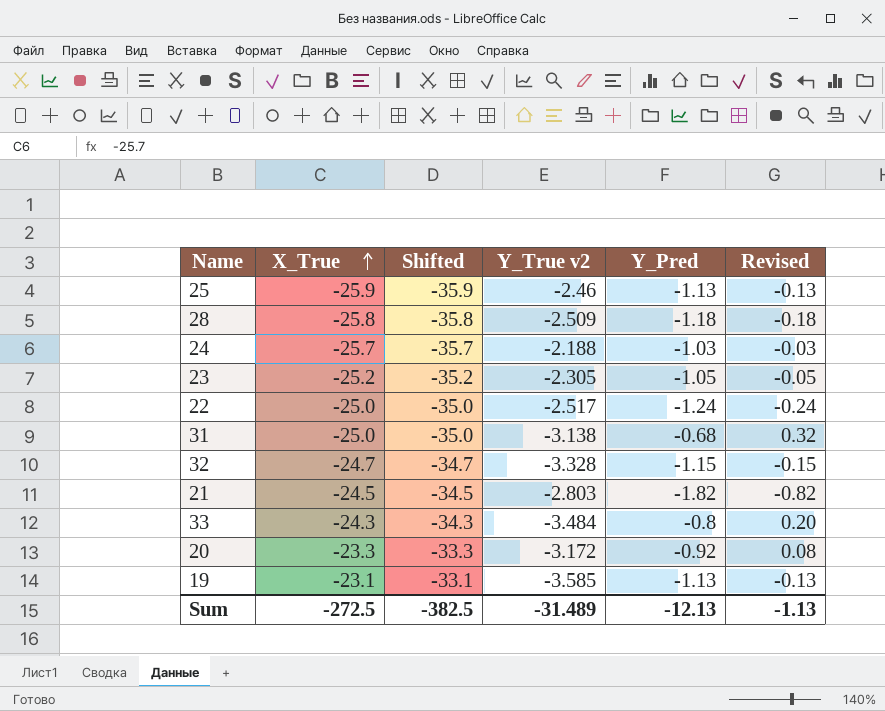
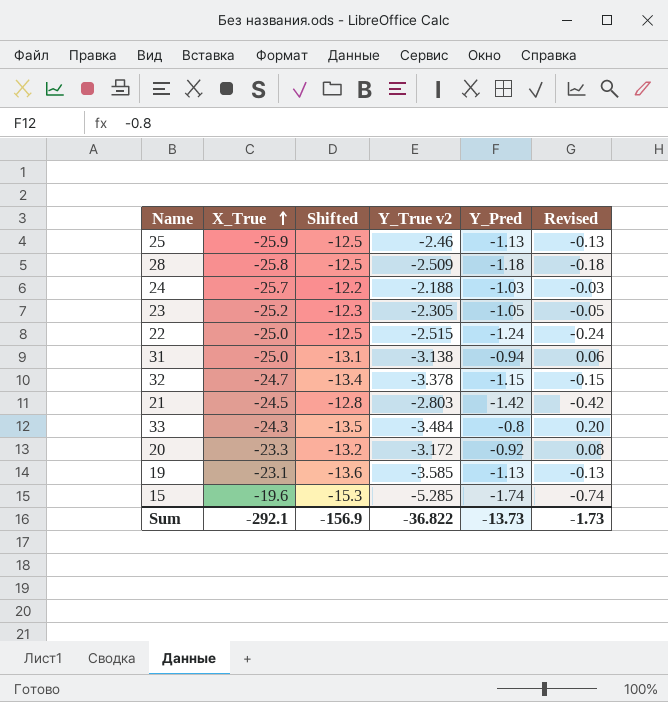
column Shifted | formula: [X_True] - 10 -> [Y_True v2] - 10
22 | Y_True v2: -2.517 -> -2.515
31 | Y_Pred: -0.68 -> -0.94
31 | Revised: 0.32 -> 0.06
32 | Y_True v2: -3.328 -> -3.378
21 | Y_Pred: -1.82 -> -1.42
21 | Revised: -0.82 -> -0.42
row 15: none -> -19.6 | -15.3 | -5.285 | -1.74 | -0.74
Sum | X_True: -272.5 -> -292.1
Sum | Shifted: -382.5 -> -156.9
Sum | Y_True v2: -31.489 -> -36.822
Sum | Y_Pred: -12.13 -> -13.73
Sum | Revised: -1.13 -> -1.73

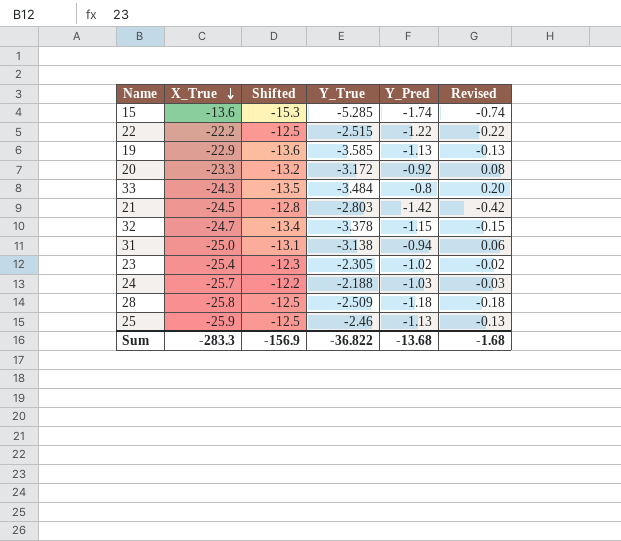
row order: X_True ascending -> X_True descending
column name: Y_True v2 -> Y_True
15 | X_True: -19.6 -> -13.6
22 | X_True: -25.0 -> -22.2
22 | Y_Pred: -1.24 -> -1.22
22 | Revised: -0.24 -> -0.22
19 | X_True: -23.1 -> -22.9
23 | X_True: -25.2 -> -25.4
23 | Y_Pred: -1.05 -> -1.02
23 | Revised: -0.05 -> -0.02
Sum | X_True: -292.1 -> -283.3
Sum | Y_Pred: -13.73 -> -13.68
Sum | Revised: -1.73 -> -1.68

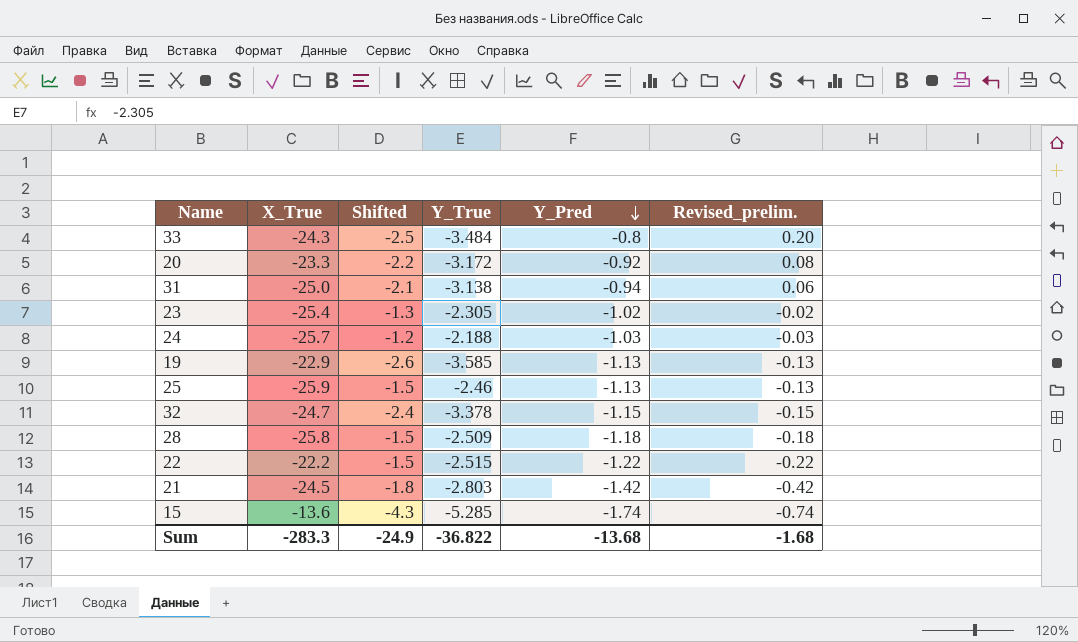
row order: X_True descending -> Y_Pred descending
column Shifted | formula: [Y_True] - 10 -> [Y_True] + 1
column name: Revised -> Revised_prelim.
Sum | Shifted: -156.9 -> -24.9

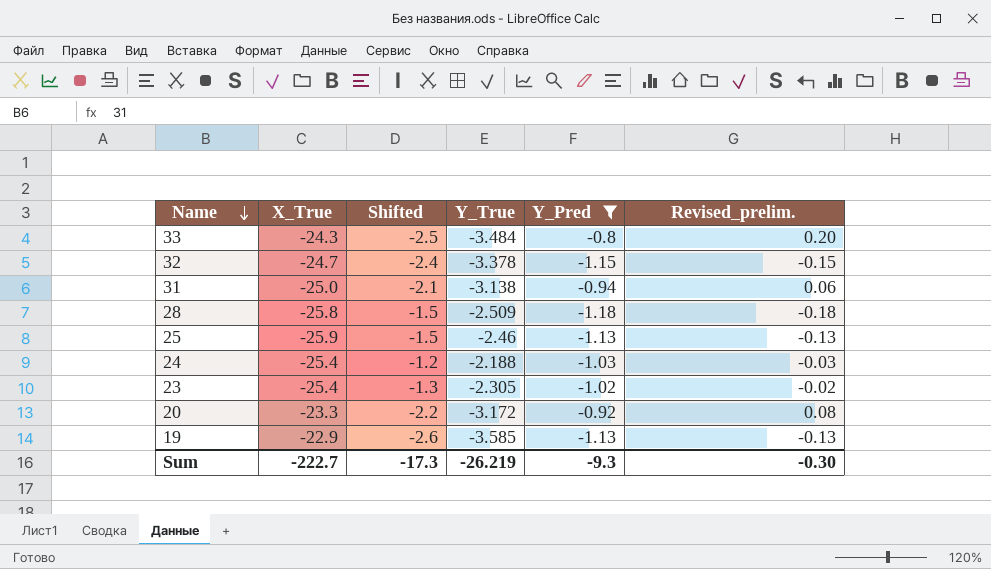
filter: none -> Y_Pred >= -1.18
row order: Y_Pred descending -> Name descending
24 | X_True: -25.7 -> -25.4
Sum | X_True: -283.3 -> -222.7
Sum | Shifted: -24.9 -> -17.3
Sum | Y_True: -36.822 -> -26.219
Sum | Y_Pred: -13.68 -> -9.3
Sum | Revised_prelim.: -1.68 -> -0.30

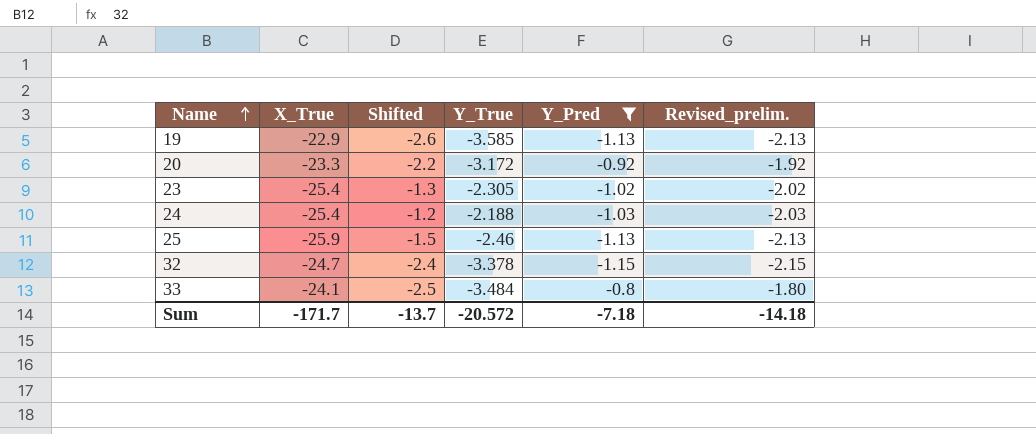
row order: Name descending -> Name ascending
column Revised_prelim. | formula: [Y_Pred] + 1 -> [Y_Pred] - 1
row 31: -25.0 | -2.1 | -3.138 | -0.94 | 0.06 -> none
row 28: -25.8 | -1.5 | -2.509 | -1.18 | -0.18 -> none
33 | X_True: -24.3 -> -24.1
Sum | X_True: -222.7 -> -171.7
Sum | Shifted: -17.3 -> -13.7
Sum | Y_True: -26.219 -> -20.572
Sum | Y_Pred: -9.3 -> -7.18
Sum | Revised_prelim.: -0.30 -> -14.18

